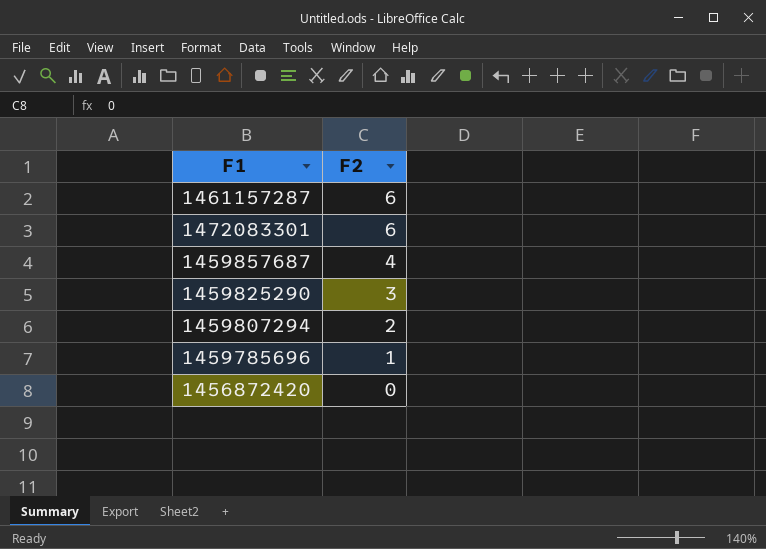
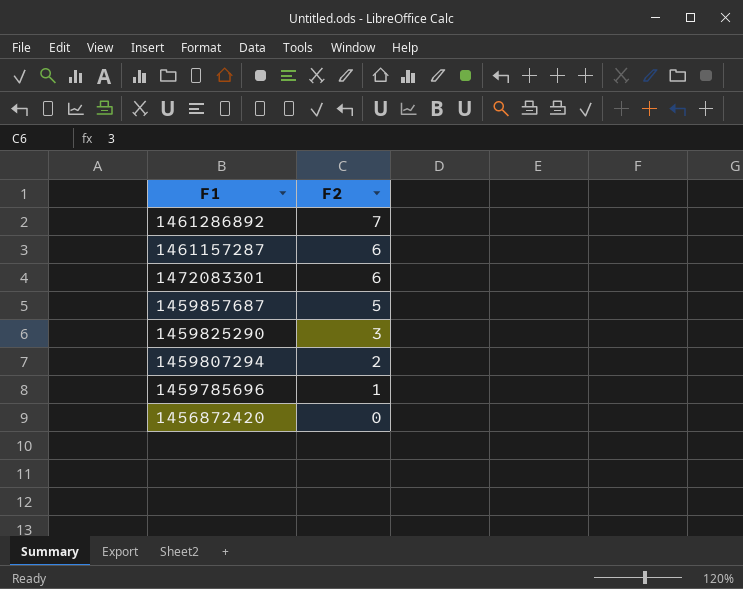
row 1461286892: none -> 7
1459857687 | F2: 4 -> 5

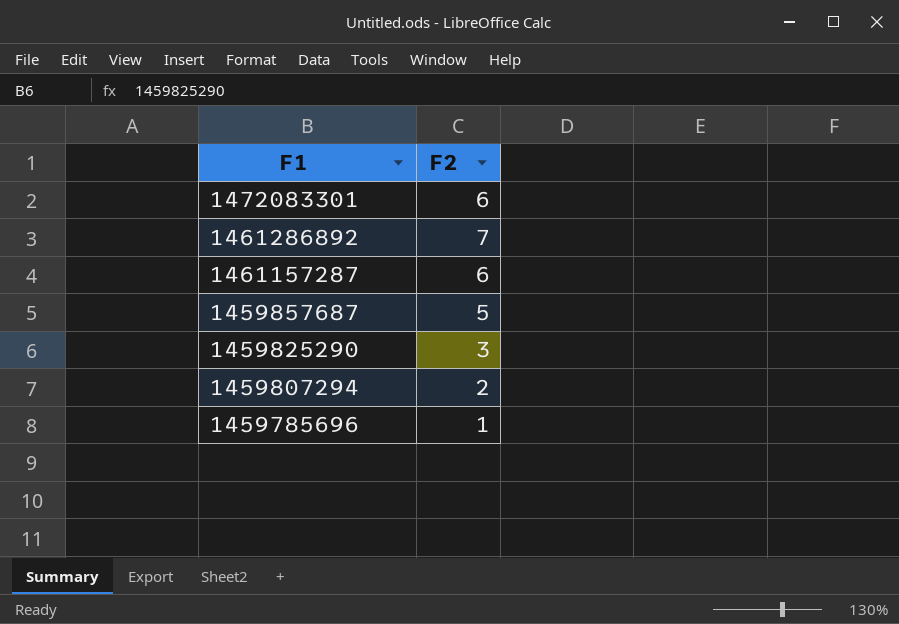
row order: F2 descending -> F1 descending
row 1456872420: 0 -> none

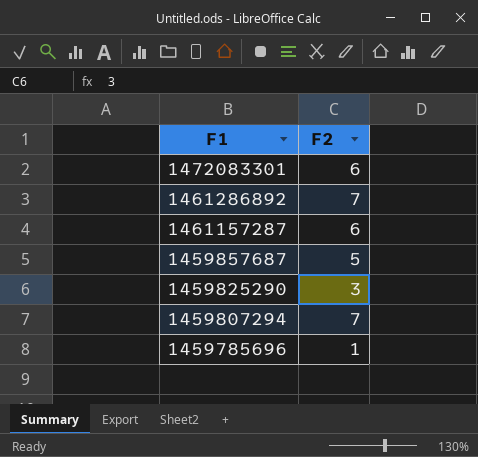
1459807294 | F2: 2 -> 7

